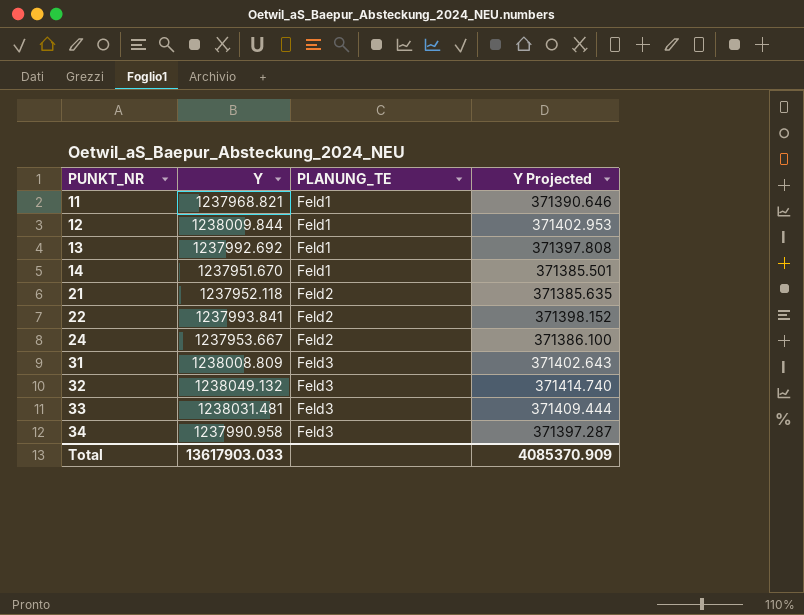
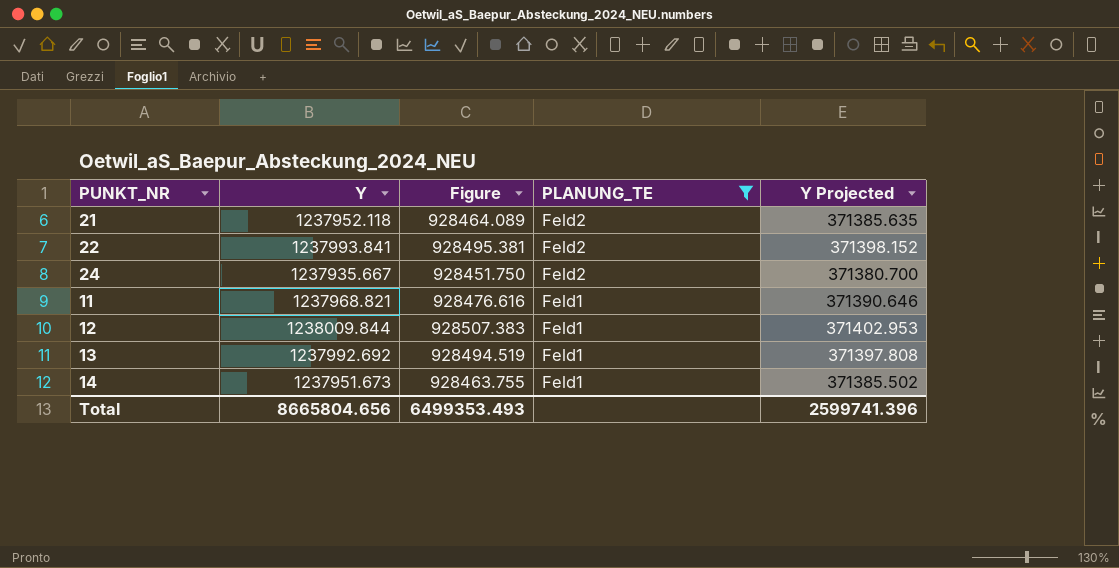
filter: none -> PLANUNG_TE != Feld3
row order: PUNKT_NR ascending -> PLANUNG_TE descending
column Figure | formula: none -> [Y] * 0.75
24 | Y: 1237953.667 -> 1237935.667
24 | Y Projected: 371386.100 -> 371380.700
14 | Y: 1237951.670 -> 1237951.673
14 | Y Projected: 371385.501 -> 371385.502
Total | Y: 13617903.033 -> 8665804.656
Total | Y Projected: 4085370.909 -> 2599741.396

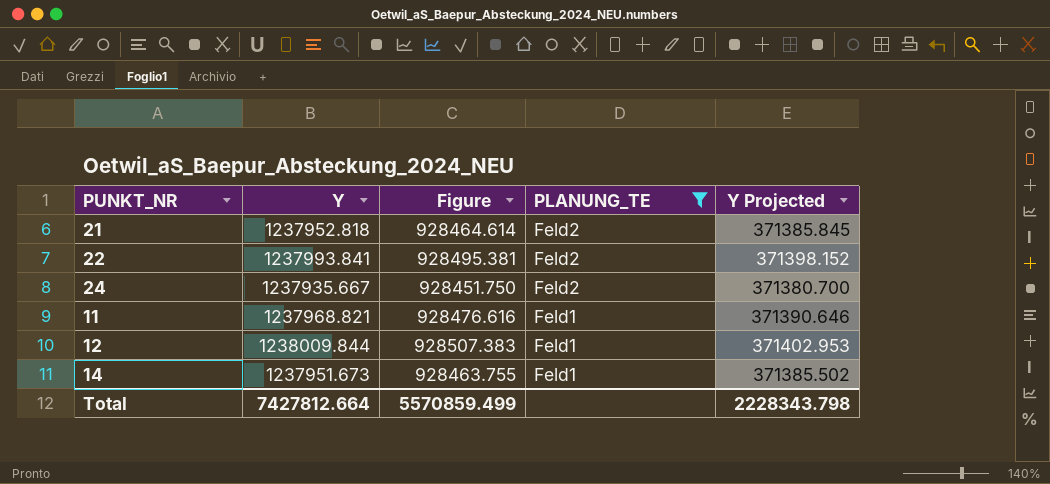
row 13: 1237992.692 | 928494.519 | Feld1 | 371397.808 -> none
21 | Y: 1237952.118 -> 1237952.818
21 | Figure: 928464.089 -> 928464.614
21 | Y Projected: 371385.635 -> 371385.845
Total | Y: 8665804.656 -> 7427812.664
Total | Figure: 6499353.493 -> 5570859.499
Total | Y Projected: 2599741.396 -> 2228343.798

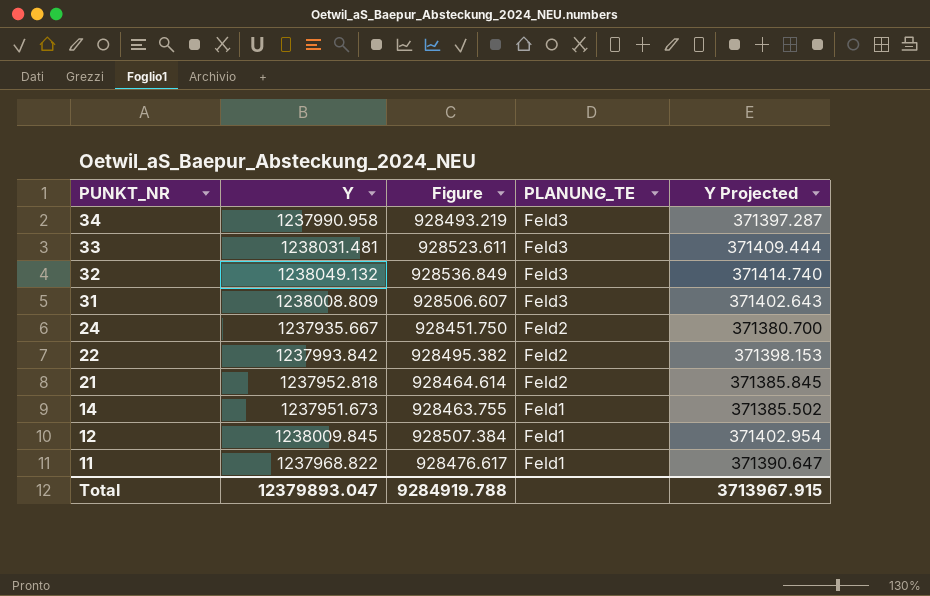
filter: PLANUNG_TE != Feld3 -> none
row order: PLANUNG_TE descending -> PUNKT_NR descending
22 | Y: 1237993.841 -> 1237993.842
22 | Figure: 928495.381 -> 928495.382
22 | Y Projected: 371398.152 -> 371398.153
12 | Y: 1238009.844 -> 1238009.845
12 | Figure: 928507.383 -> 928507.384
12 | Y Projected: 371402.953 -> 371402.954
11 | Y: 1237968.821 -> 1237968.822
11 | Figure: 928476.616 -> 928476.617
11 | Y Projected: 371390.646 -> 371390.647
Total | Y: 7427812.664 -> 12379893.047
Total | Figure: 5570859.499 -> 9284919.788
Total | Y Projected: 2228343.798 -> 3713967.915

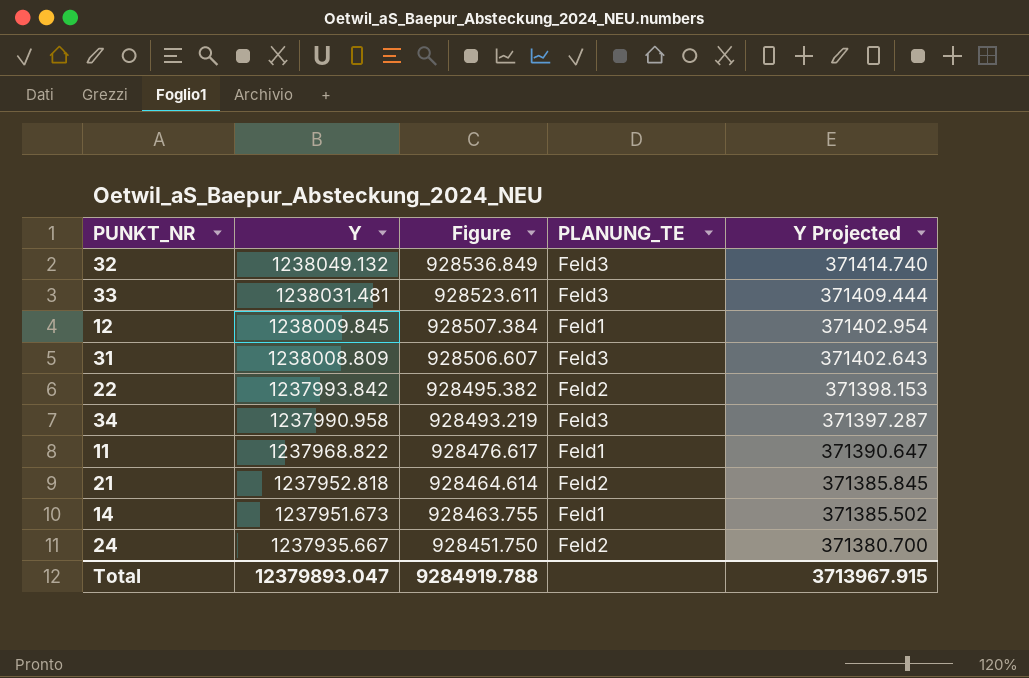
row order: PUNKT_NR descending -> Y descending

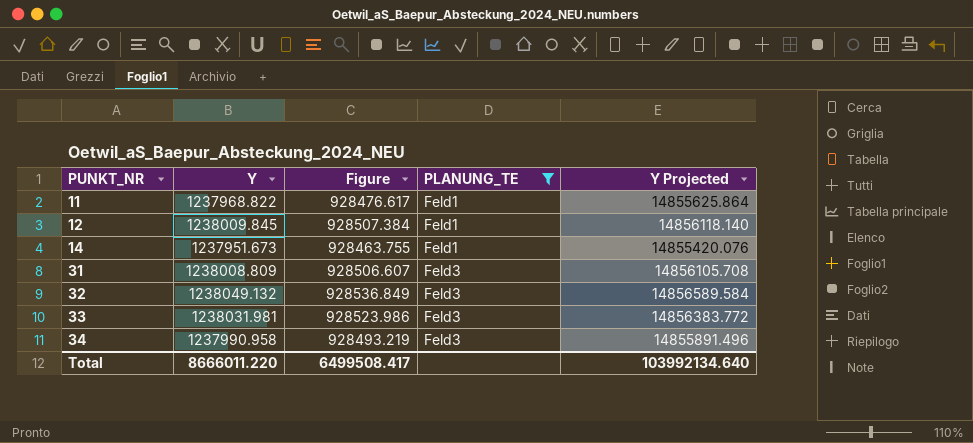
filter: none -> PLANUNG_TE != Feld2
row order: Y descending -> PUNKT_NR ascending
column Y Projected | formula: [Y] * 0.3 -> [Y] * 12
33 | Y: 1238031.481 -> 1238031.981
33 | Figure: 928523.611 -> 928523.986
Total | Y: 12379893.047 -> 8666011.220
Total | Figure: 9284919.788 -> 6499508.417
Total | Y Projected: 3713967.915 -> 103992134.640

